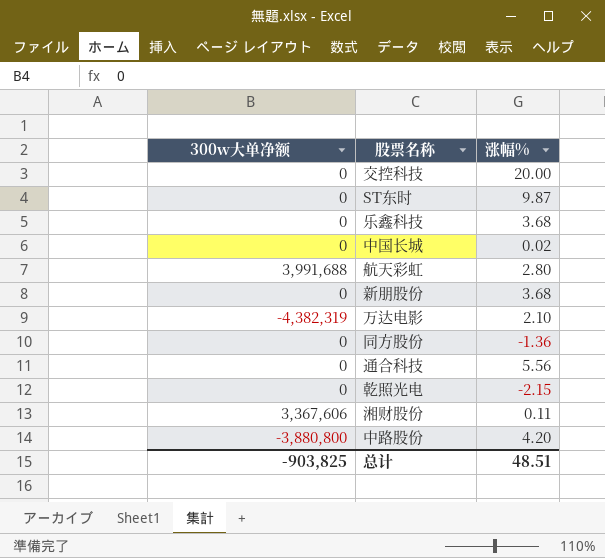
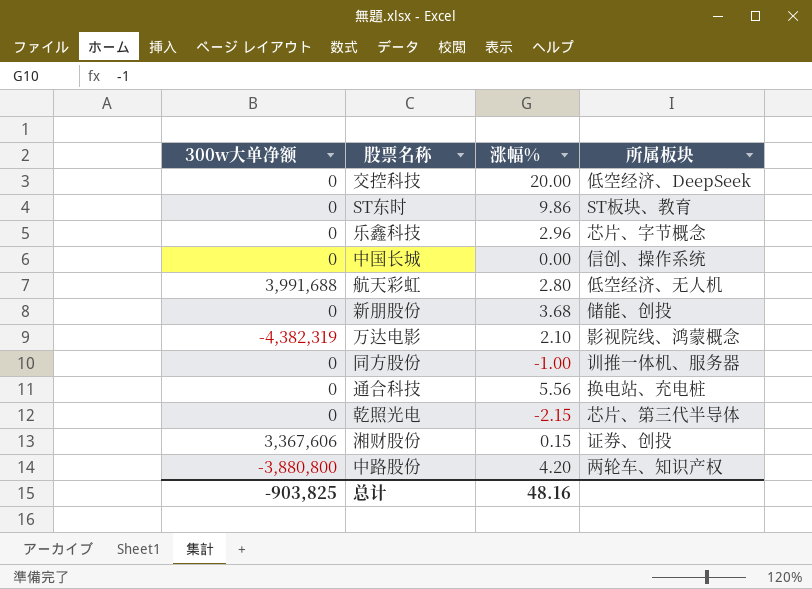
column 所属板块 | position: none -> 4
ST东时 | 涨幅%: 9.87 -> 9.86
乐鑫科技 | 涨幅%: 3.68 -> 2.96
中国长城 | 涨幅%: 0.02 -> 0.00
同方股份 | 涨幅%: -1.36 -> -1.00
湘财股份 | 涨幅%: 0.11 -> 0.15
总计 | 涨幅%: 48.51 -> 48.16

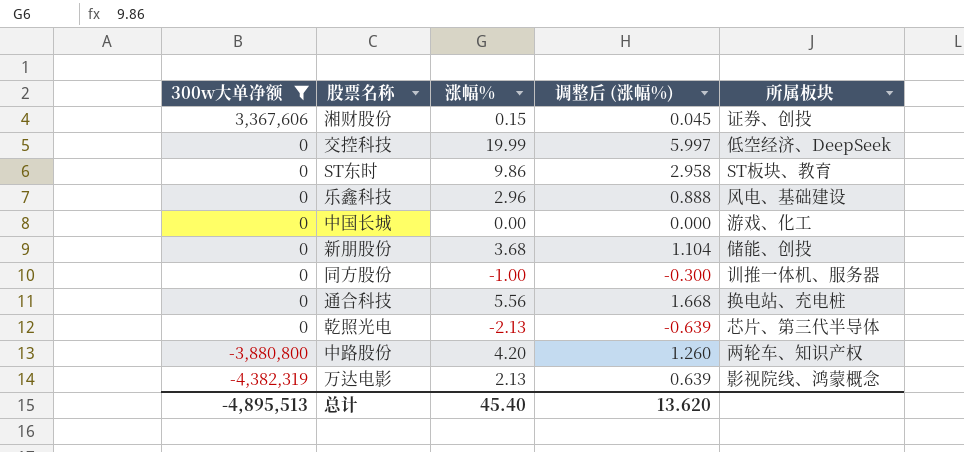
filter: none -> 300w大单净额 != 3,991,688
row order: none -> 300w大单净额 descending
column 调整后 (涨幅%) | formula: none -> [涨幅%] * 0.3
交控科技 | 涨幅%: 20.00 -> 19.99
乐鑫科技 | 所属板块: 芯片、字节概念 -> 风电、基础建设
中国长城 | 所属板块: 信创、操作系统 -> 游戏、化工
乾照光电 | 涨幅%: -2.15 -> -2.13
万达电影 | 涨幅%: 2.10 -> 2.13
总计 | 300w大单净额: -903,825 -> -4,895,513
总计 | 涨幅%: 48.16 -> 45.40

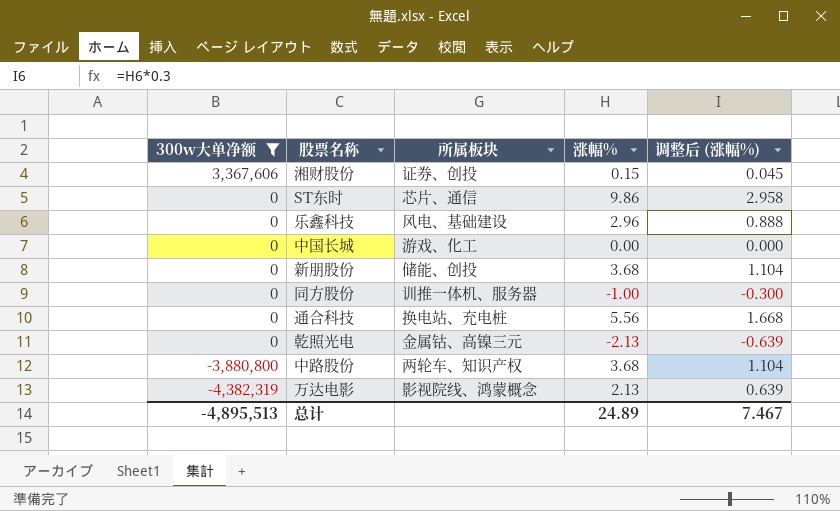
column 所属板块 | position: 5 -> 3
row 交控科技: 0 | 19.99 | 5.997 | 低空经济、DeepSeek -> none
ST东时 | 所属板块: ST板块、教育 -> 芯片、通信
乾照光电 | 所属板块: 芯片、第三代半导体 -> 金属钴、高镍三元
中路股份 | 涨幅%: 4.20 -> 3.68
中路股份 | 调整后 (涨幅%): 1.260 -> 1.104
总计 | 涨幅%: 45.40 -> 24.89
总计 | 调整后 (涨幅%): 13.620 -> 7.467

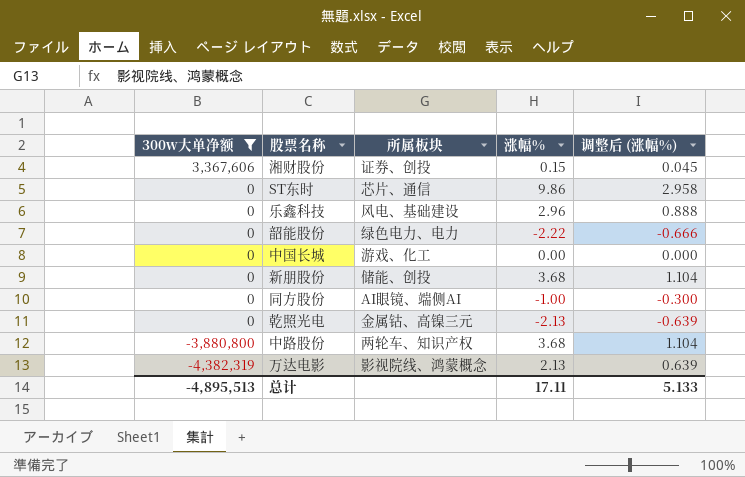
row 通合科技: 0 | 换电站、充电桩 | 5.56 | 1.668 -> none
row 韶能股份: none -> 0 | 绿色电力、电力 | -2.22 | -0.666
同方股份 | 所属板块: 训推一体机、服务器 -> AI眼镜、端侧AI
总计 | 涨幅%: 24.89 -> 17.11
总计 | 调整后 (涨幅%): 7.467 -> 5.133

